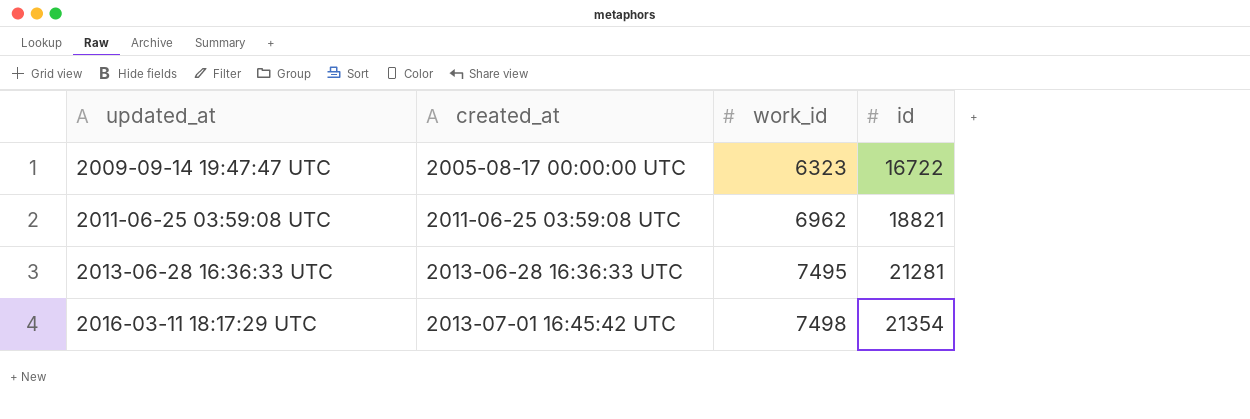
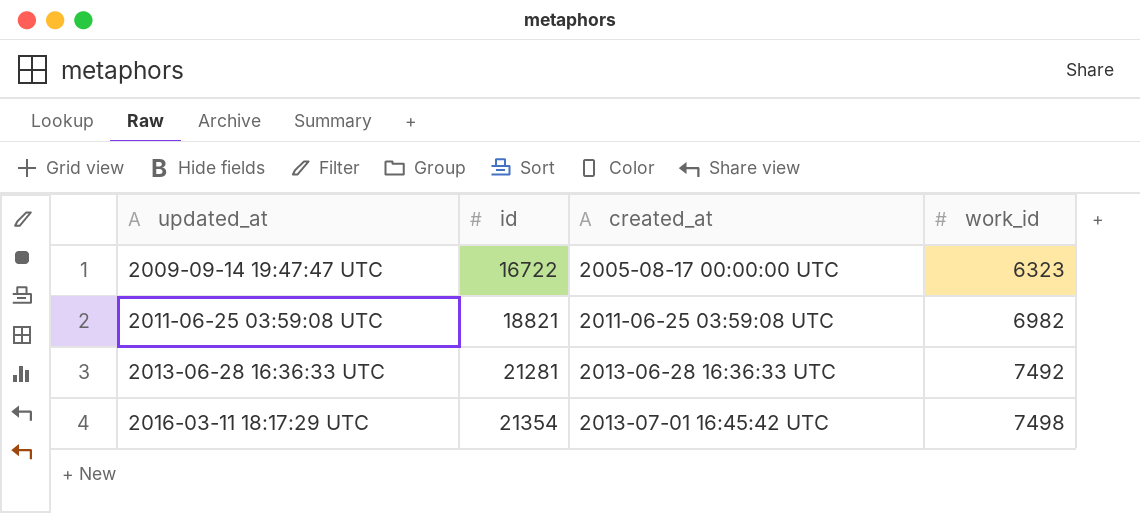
column id | position: 4 -> 2
2011-06-25 03:59:08 UTC | work_id: 6962 -> 6982
2013-06-28 16:36:33 UTC | work_id: 7495 -> 7492

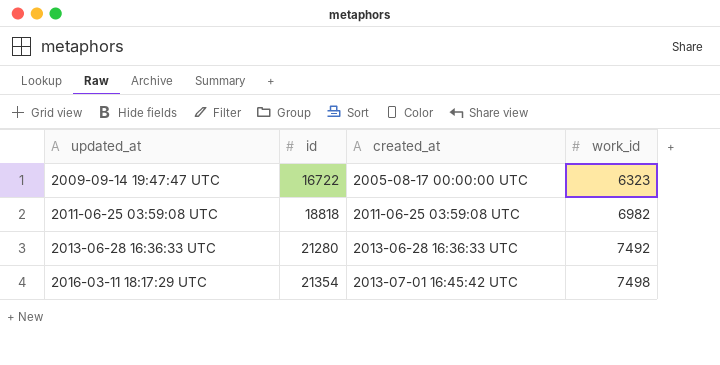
2011-06-25 03:59:08 UTC | id: 18821 -> 18818
2013-06-28 16:36:33 UTC | id: 21281 -> 21280

